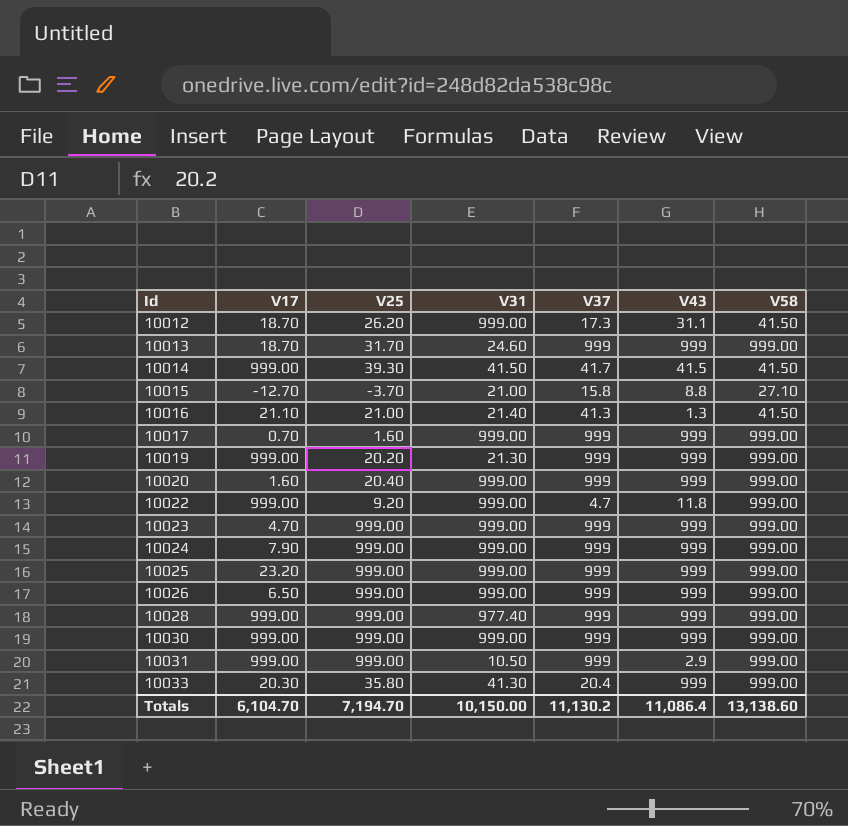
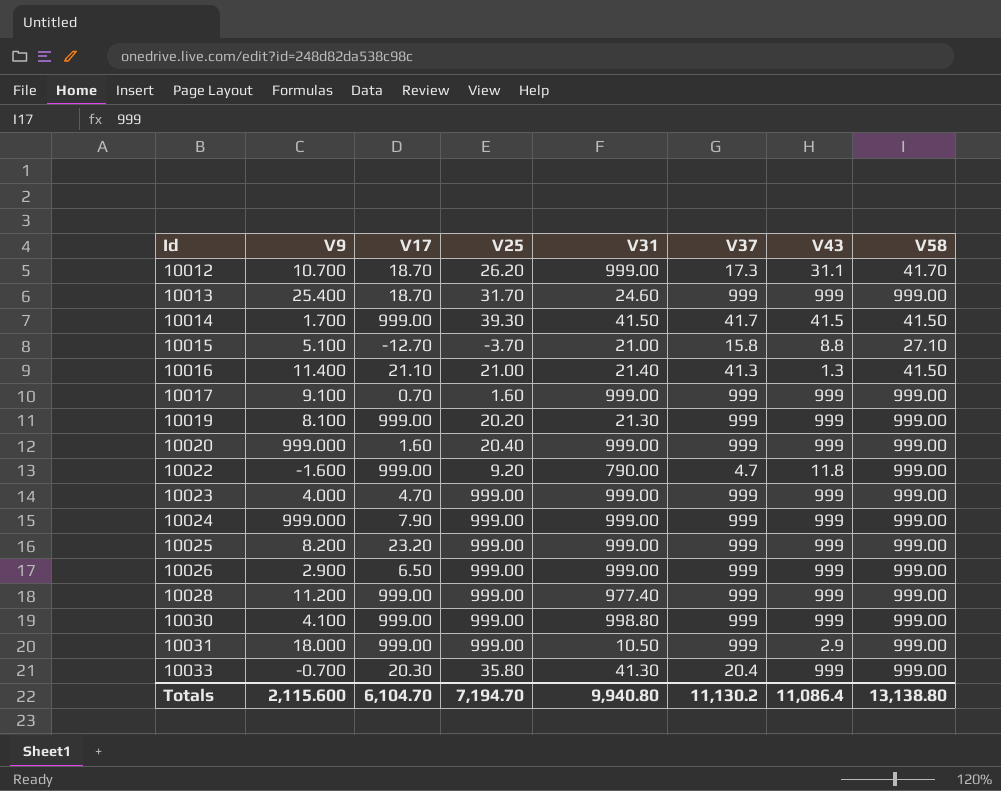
column V9 | position: none -> 2
10012 | V58: 41.50 -> 41.70
10022 | V31: 999.00 -> 790.00
10030 | V31: 999.00 -> 998.80
Totals | V31: 10,150.00 -> 9,940.80
Totals | V58: 13,138.60 -> 13,138.80

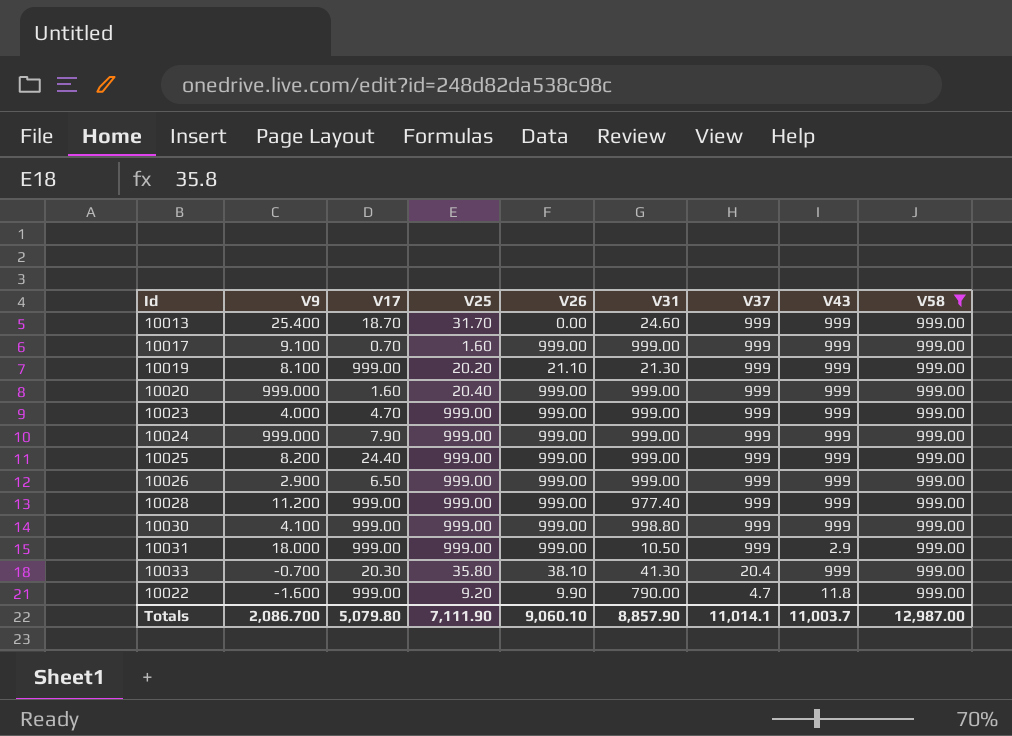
filter: none -> V58 = 999.00
row order: Id ascending -> V37 descending
column V26 | position: none -> 5
10025 | V17: 23.20 -> 24.40
Totals | V9: 2,115.600 -> 2,086.700
Totals | V17: 6,104.70 -> 5,079.80
Totals | V25: 7,194.70 -> 7,111.90
Totals | V31: 9,940.80 -> 8,857.90
Totals | V37: 11,130.2 -> 11,014.1
Totals | V43: 11,086.4 -> 11,003.7
Totals | V58: 13,138.80 -> 12,987.00

